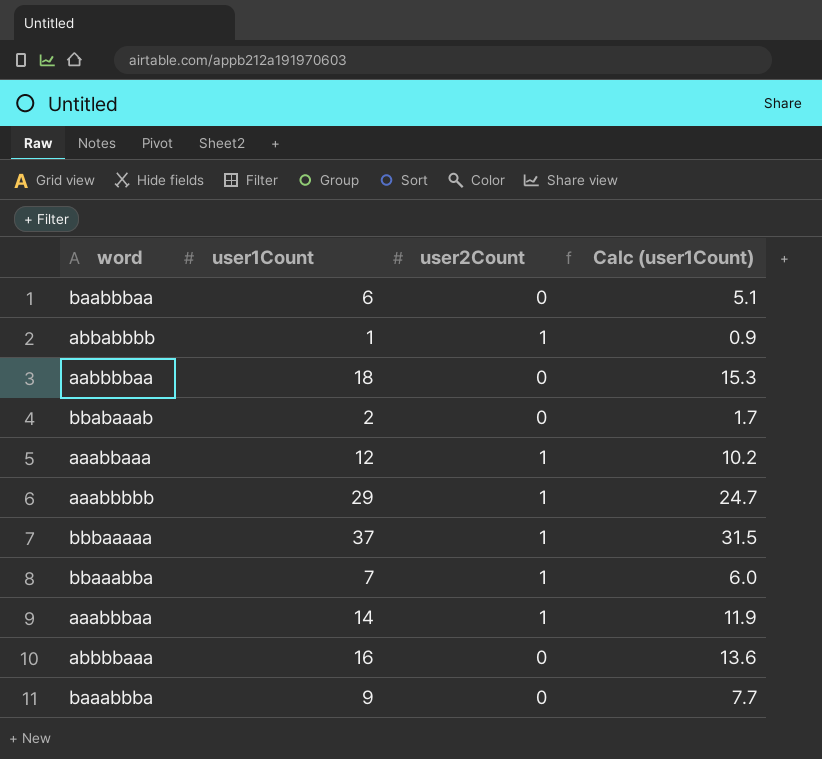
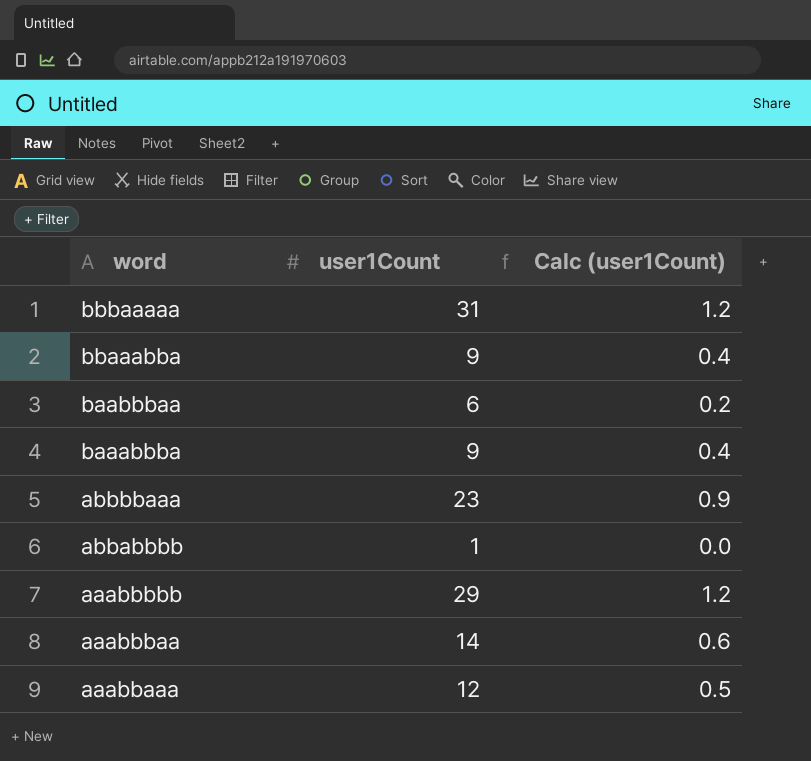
row order: none -> word descending
column user2Count | position: 3 -> none
column Calc (user1Count) | formula: [user1Count] * 0.85 -> [user1Count] * 0.04
row aabbbbaa: 18 | 0 | 15.3 -> none
row bbabaaab: 2 | 0 | 1.7 -> none
bbbaaaaa | user1Count: 37 -> 31
bbaaabba | user1Count: 7 -> 9
abbbbaaa | user1Count: 16 -> 23

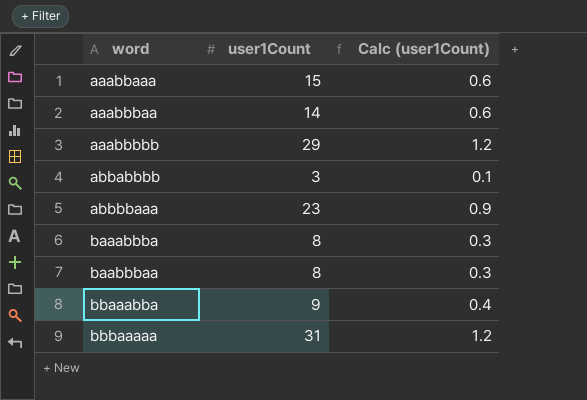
row order: word descending -> word ascending
aaabbaaa | user1Count: 12 -> 15
aaabbaaa | Calc (user1Count): 0.5 -> 0.6
abbabbbb | user1Count: 1 -> 3
abbabbbb | Calc (user1Count): 0.0 -> 0.1
baaabbba | user1Count: 9 -> 8
baaabbba | Calc (user1Count): 0.4 -> 0.3
baabbbaa | user1Count: 6 -> 8
baabbbaa | Calc (user1Count): 0.2 -> 0.3

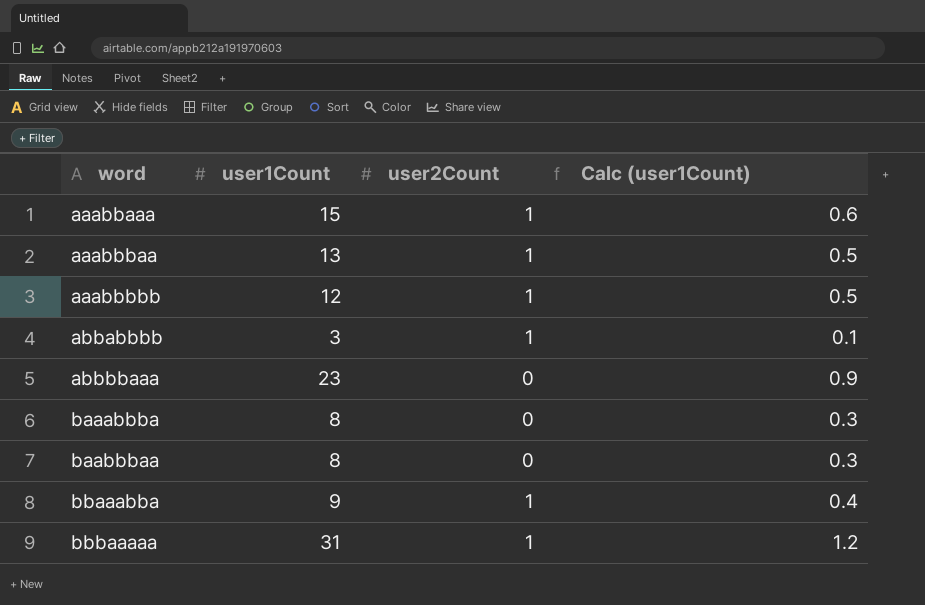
column user2Count | position: none -> 3
aaabbbaa | user1Count: 14 -> 13
aaabbbaa | Calc (user1Count): 0.6 -> 0.5
aaabbbbb | user1Count: 29 -> 12
aaabbbbb | Calc (user1Count): 1.2 -> 0.5

